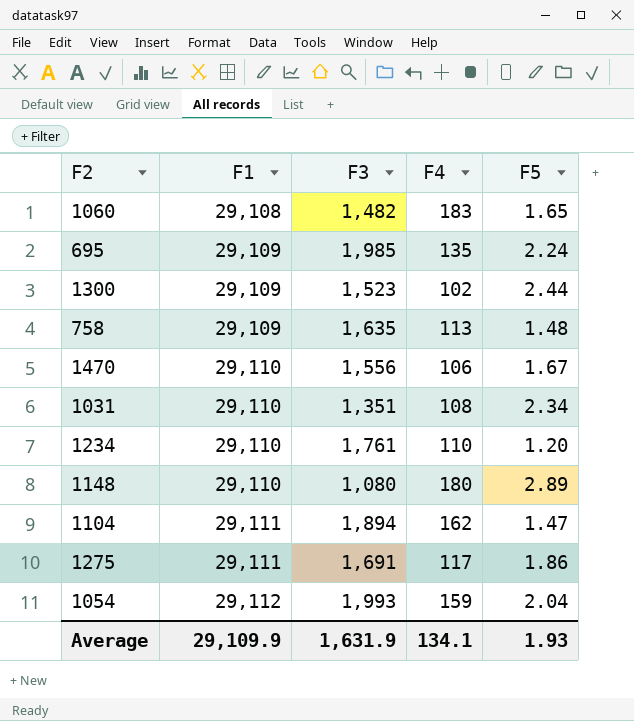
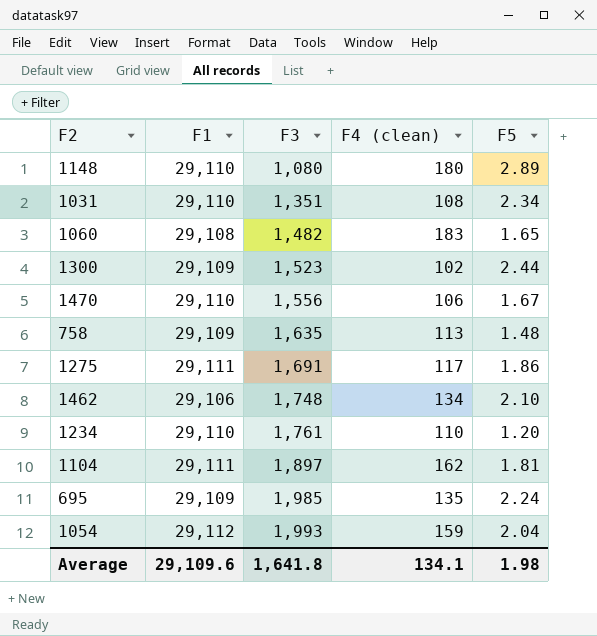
row order: F1 ascending -> F3 ascending
column name: F4 -> F4 (clean)
row 1462: none -> 29,106 | 1,748 | 134 | 2.10
1104 | F3: 1,894 -> 1,897
1104 | F5: 1.47 -> 1.81
Average | F1: 29,109.9 -> 29,109.6
Average | F3: 1,631.9 -> 1,641.8
Average | F5: 1.93 -> 1.98

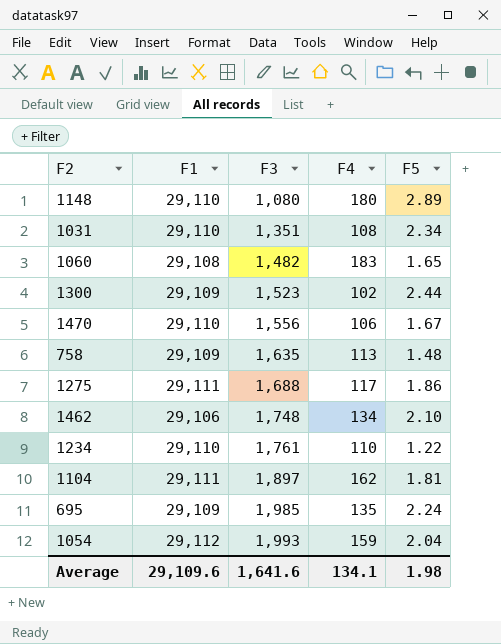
column name: F4 (clean) -> F4
1275 | F3: 1,691 -> 1,688
1234 | F5: 1.20 -> 1.22
Average | F3: 1,641.8 -> 1,641.6

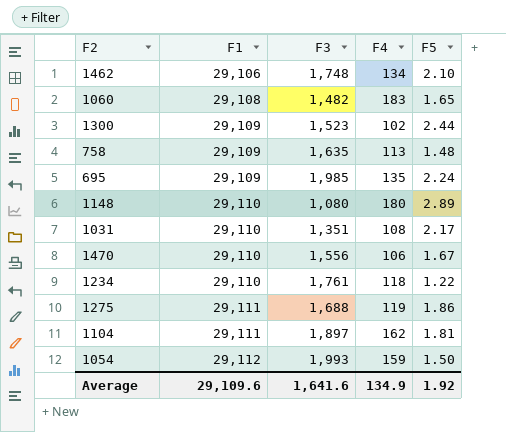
row order: F3 ascending -> F1 ascending
1031 | F5: 2.34 -> 2.17
1234 | F4: 110 -> 118
1275 | F4: 117 -> 119
1054 | F5: 2.04 -> 1.50
Average | F4: 134.1 -> 134.9
Average | F5: 1.98 -> 1.92

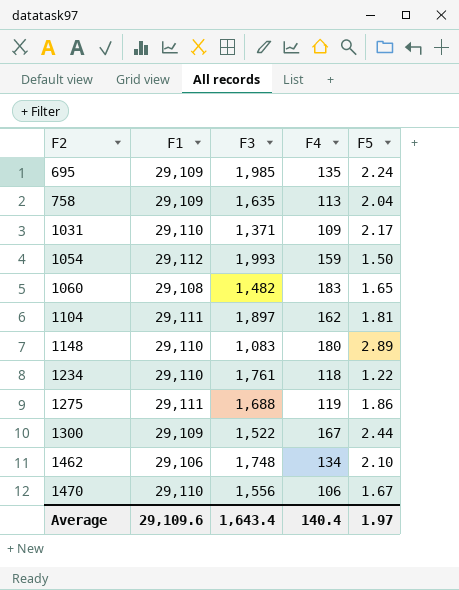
row order: F1 ascending -> F2 ascending
758 | F5: 1.48 -> 2.04
1031 | F3: 1,351 -> 1,371
1031 | F4: 108 -> 109
1148 | F3: 1,080 -> 1,083
1300 | F3: 1,523 -> 1,522
1300 | F4: 102 -> 167
Average | F3: 1,641.6 -> 1,643.4
Average | F4: 134.9 -> 140.4
Average | F5: 1.92 -> 1.97

